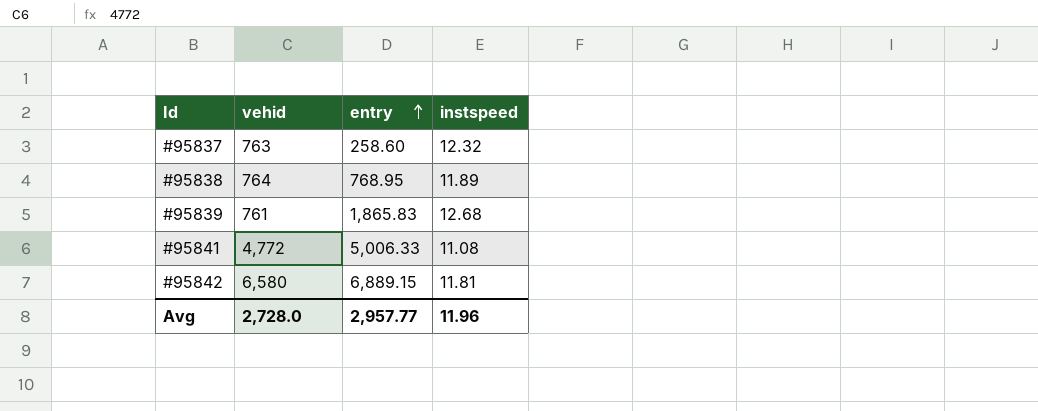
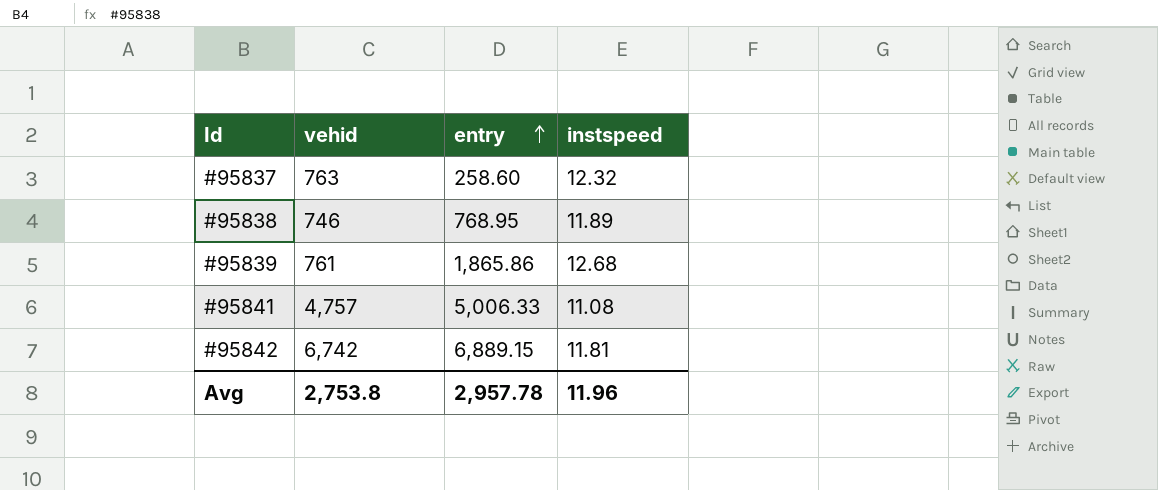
#95838 | vehid: 764 -> 746
#95839 | entry: 1,865.83 -> 1,865.86
#95841 | vehid: 4,772 -> 4,757
#95842 | vehid: 6,580 -> 6,742
Avg | vehid: 2,728.0 -> 2,753.8
Avg | entry: 2,957.77 -> 2,957.78

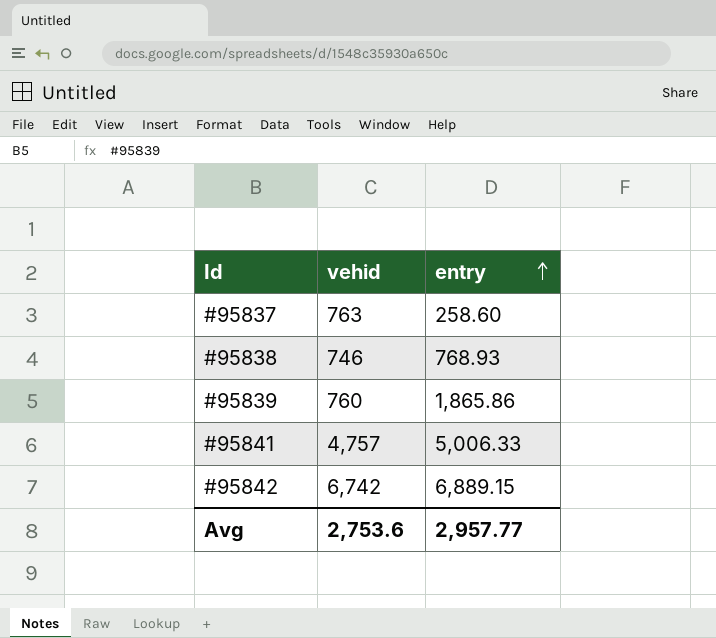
column instspeed | position: 4 -> none
#95838 | entry: 768.95 -> 768.93
#95839 | vehid: 761 -> 760
Avg | vehid: 2,753.8 -> 2,753.6
Avg | entry: 2,957.78 -> 2,957.77

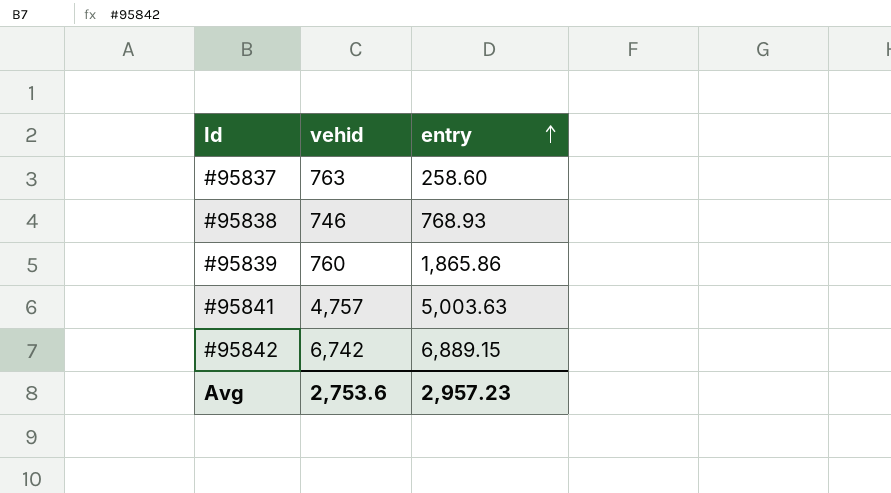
#95841 | entry: 5,006.33 -> 5,003.63
Avg | entry: 2,957.77 -> 2,957.23

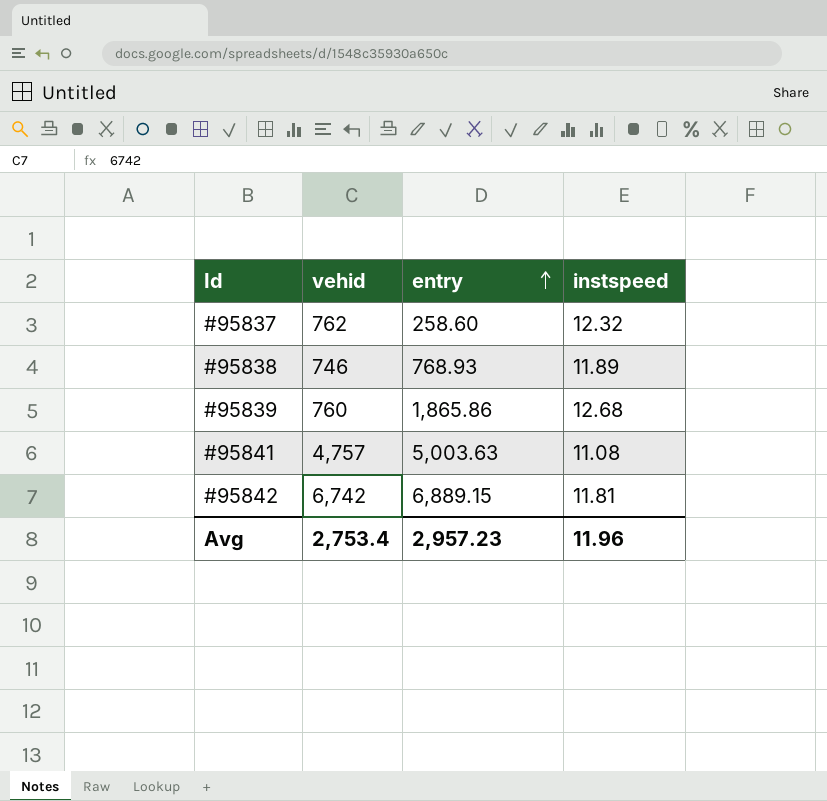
column instspeed | position: none -> 4
#95837 | vehid: 763 -> 762
Avg | vehid: 2,753.6 -> 2,753.4

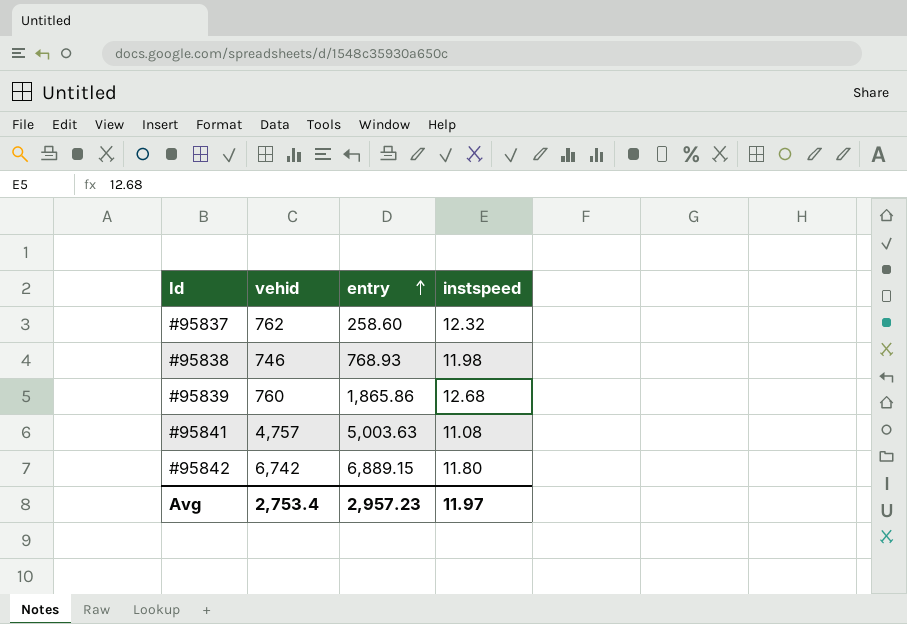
#95838 | instspeed: 11.89 -> 11.98
#95842 | instspeed: 11.81 -> 11.80
Avg | instspeed: 11.96 -> 11.97

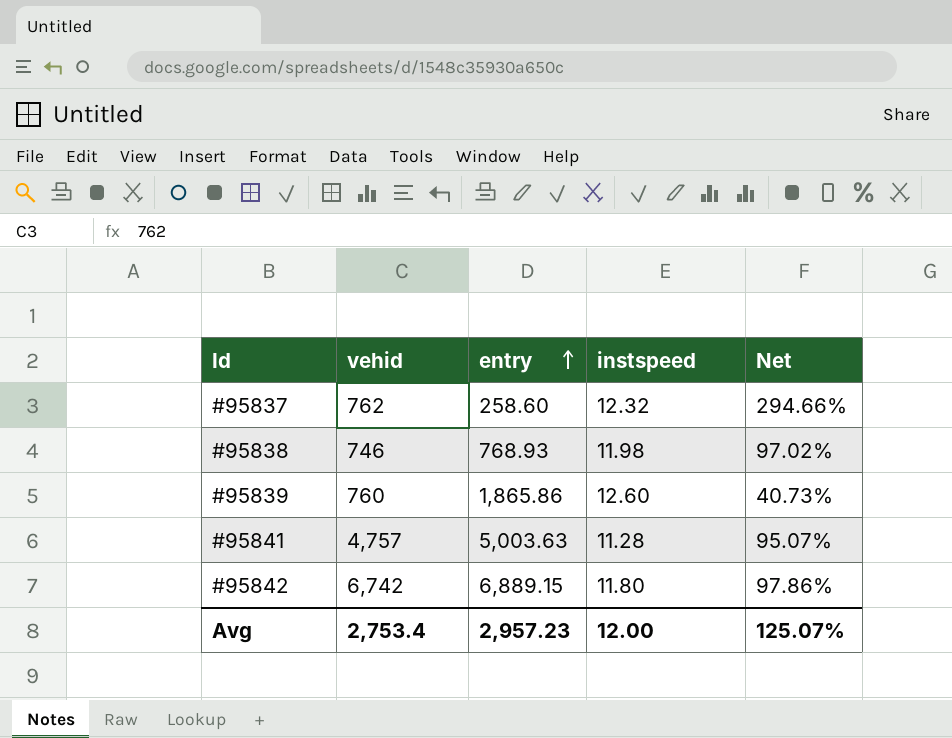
column Net | formula: none -> [vehid] / [entry]
#95839 | instspeed: 12.68 -> 12.60
#95841 | instspeed: 11.08 -> 11.28
Avg | instspeed: 11.97 -> 12.00

